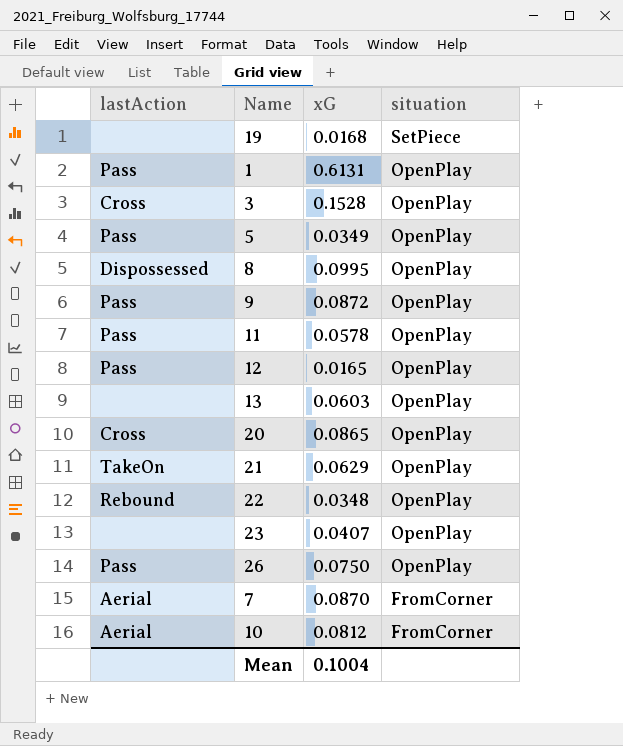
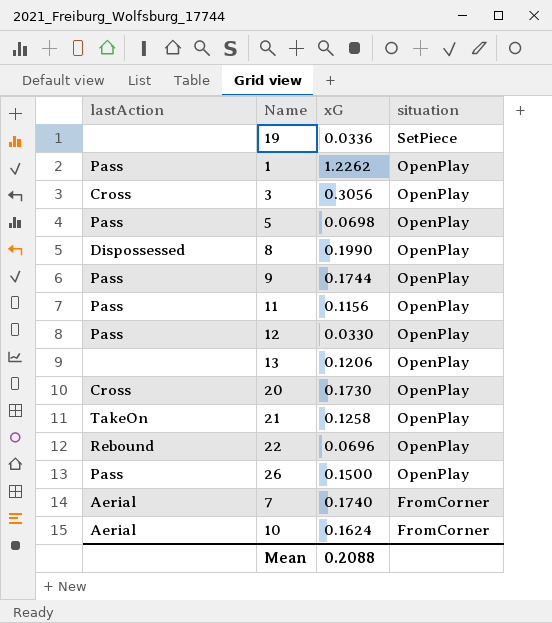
row 23: none | 0.0407 | OpenPlay -> none
19 | xG: 0.0168 -> 0.0336
1 | xG: 0.6131 -> 1.2262
3 | xG: 0.1528 -> 0.3056
5 | xG: 0.0349 -> 0.0698
8 | xG: 0.0995 -> 0.1990
9 | xG: 0.0872 -> 0.1744
11 | xG: 0.0578 -> 0.1156
12 | xG: 0.0165 -> 0.0330
13 | xG: 0.0603 -> 0.1206
20 | xG: 0.0865 -> 0.1730
21 | xG: 0.0629 -> 0.1258
22 | xG: 0.0348 -> 0.0696
26 | xG: 0.0750 -> 0.1500
7 | xG: 0.0870 -> 0.1740
10 | xG: 0.0812 -> 0.1624
Mean | xG: 0.1004 -> 0.2088

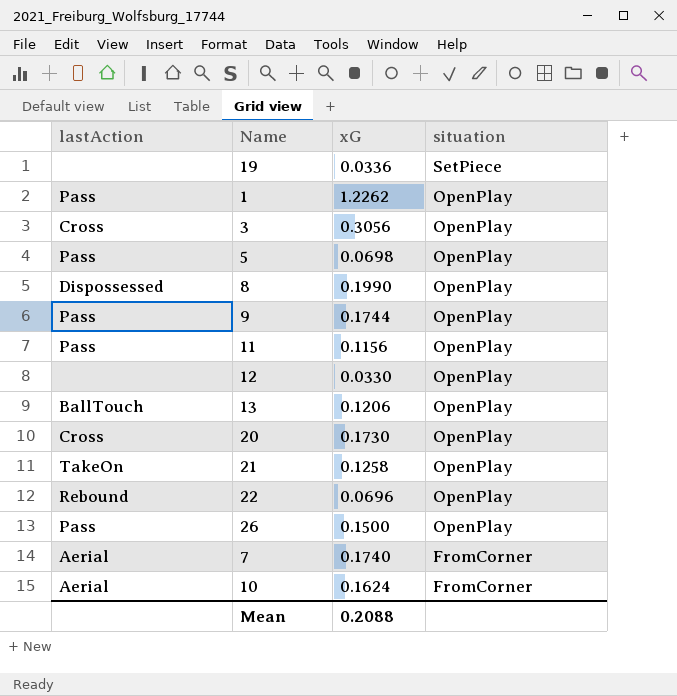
12 | lastAction: Pass -> none
13 | lastAction: none -> BallTouch

